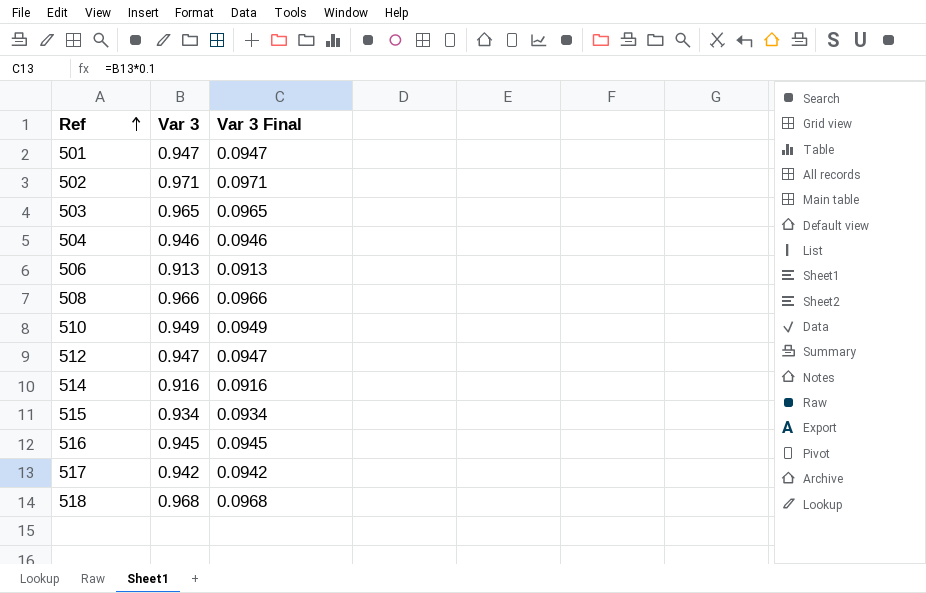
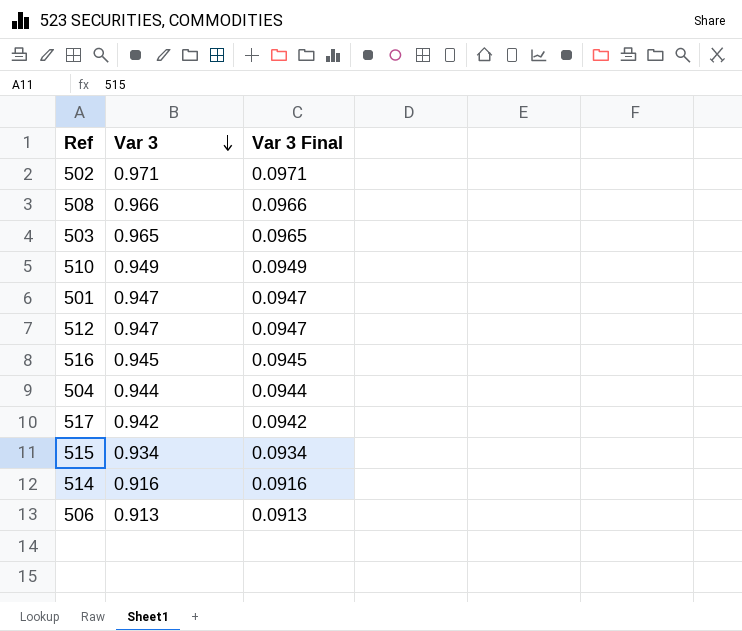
row order: Ref ascending -> Var 3 descending
row 518: 0.968 | 0.0968 -> none
504 | Var 3: 0.946 -> 0.944
504 | Var 3 Final: 0.0946 -> 0.0944

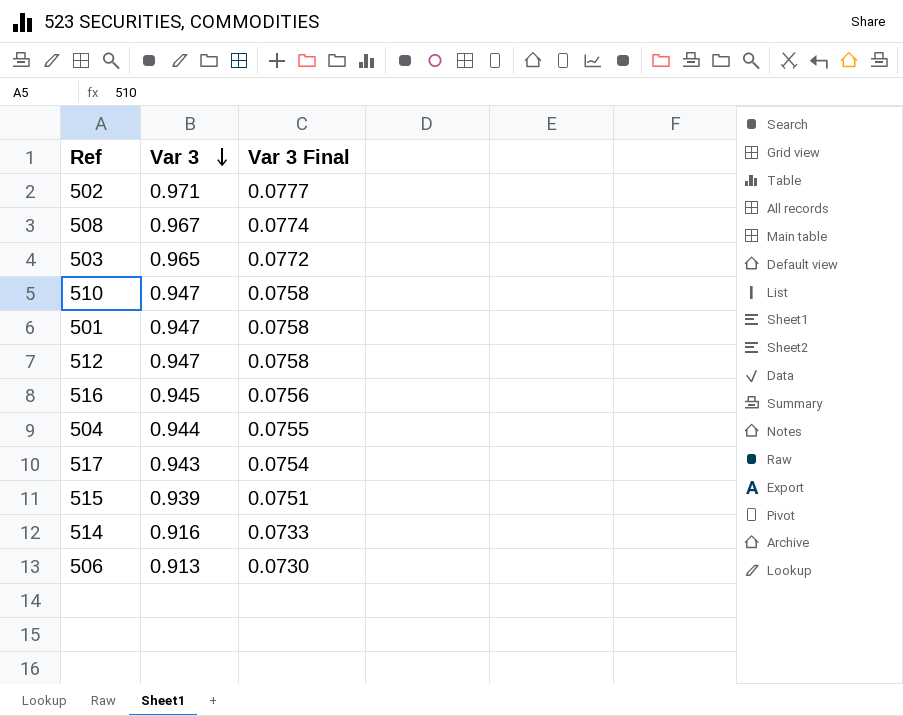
column Var 3 Final | formula: [Var 3] * 0.1 -> [Var 3] * 0.08
508 | Var 3: 0.966 -> 0.967
510 | Var 3: 0.949 -> 0.947
517 | Var 3: 0.942 -> 0.943
515 | Var 3: 0.934 -> 0.939

